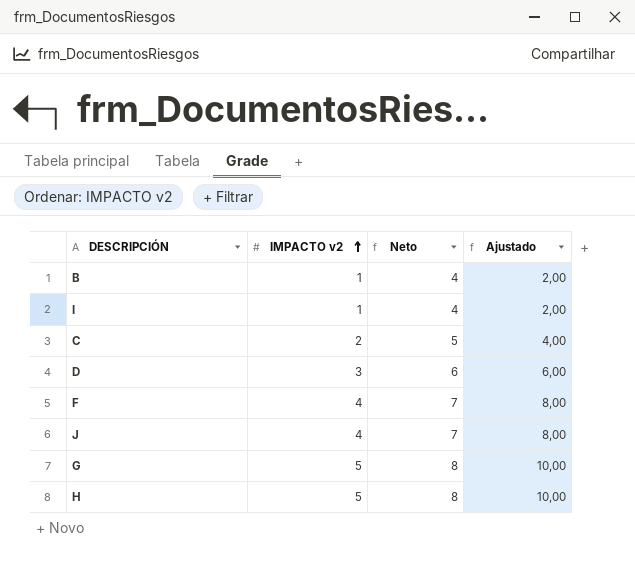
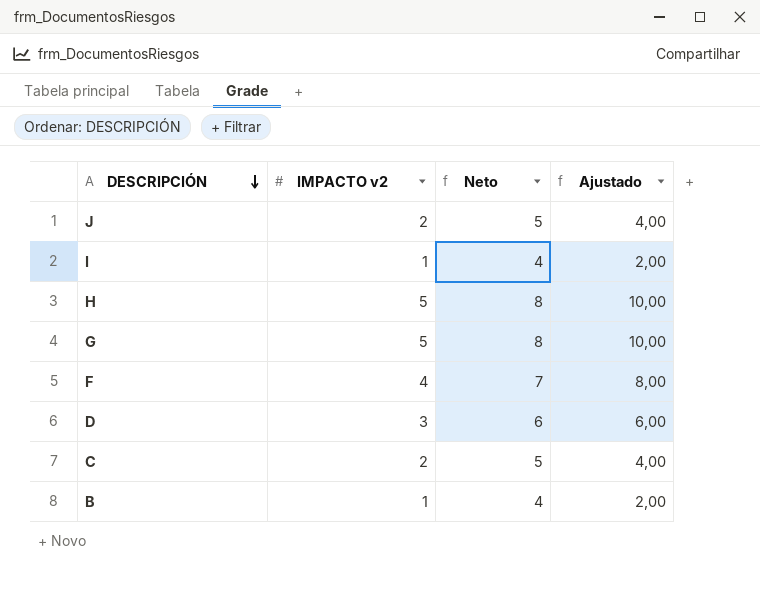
row order: IMPACTO v2 ascending -> DESCRIPCIÓN descending
J | IMPACTO v2: 4 -> 2
J | Neto: 7 -> 5
J | Ajustado: 8,00 -> 4,00

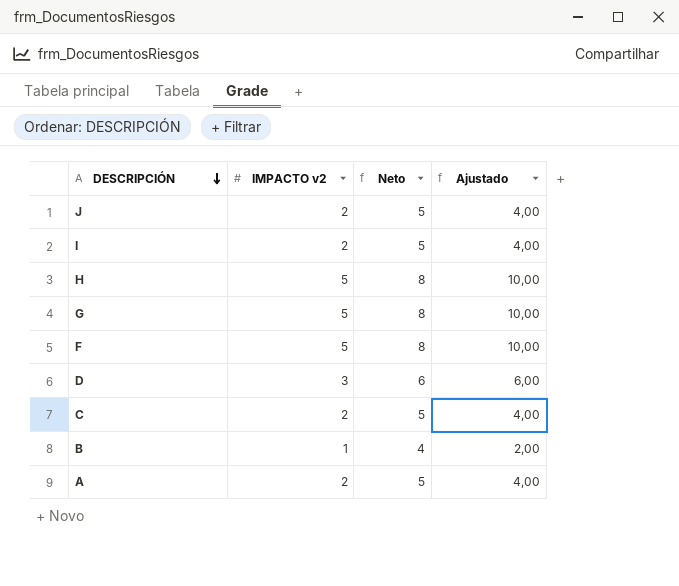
I | IMPACTO v2: 1 -> 2
I | Neto: 4 -> 5
I | Ajustado: 2,00 -> 4,00
F | IMPACTO v2: 4 -> 5
F | Neto: 7 -> 8
F | Ajustado: 8,00 -> 10,00
row A: none -> 2 | 5 | 4,00

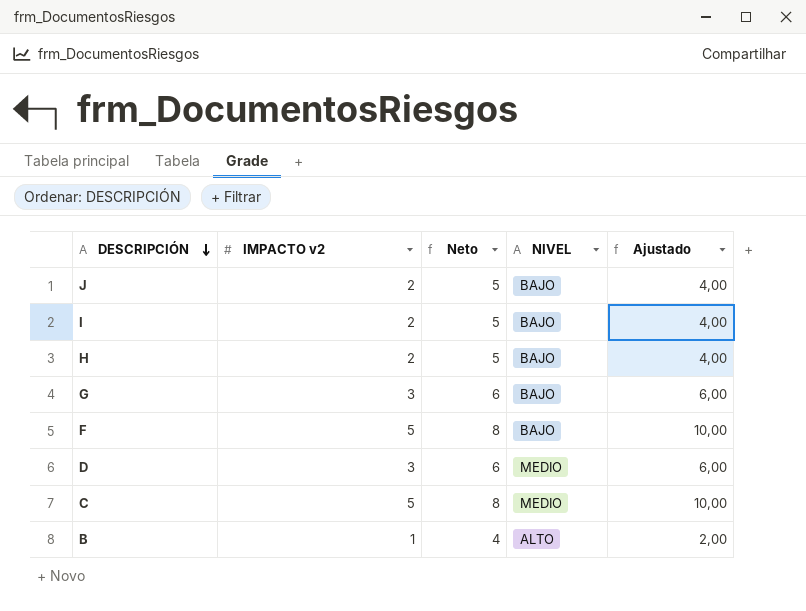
column NIVEL | position: none -> 4
row A: 2 | 5 | 4,00 -> none
H | IMPACTO v2: 5 -> 2
H | Neto: 8 -> 5
H | Ajustado: 10,00 -> 4,00
G | IMPACTO v2: 5 -> 3
G | Neto: 8 -> 6
G | Ajustado: 10,00 -> 6,00
C | IMPACTO v2: 2 -> 5
C | Neto: 5 -> 8
C | Ajustado: 4,00 -> 10,00

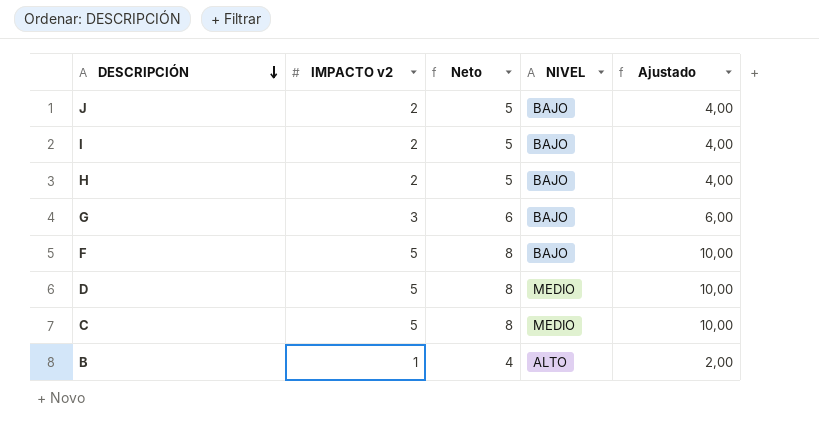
D | IMPACTO v2: 3 -> 5
D | Neto: 6 -> 8
D | Ajustado: 6,00 -> 10,00

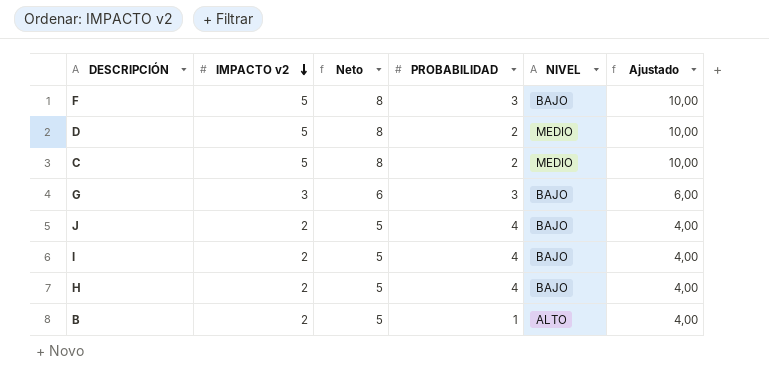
row order: DESCRIPCIÓN descending -> IMPACTO v2 descending
column PROBABILIDAD | position: none -> 4
B | IMPACTO v2: 1 -> 2
B | Neto: 4 -> 5
B | Ajustado: 2,00 -> 4,00

